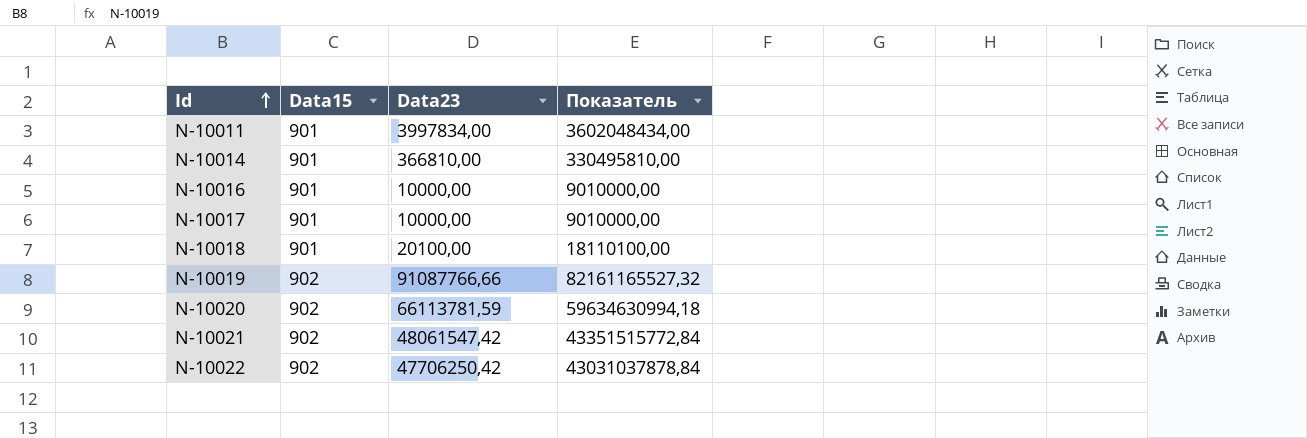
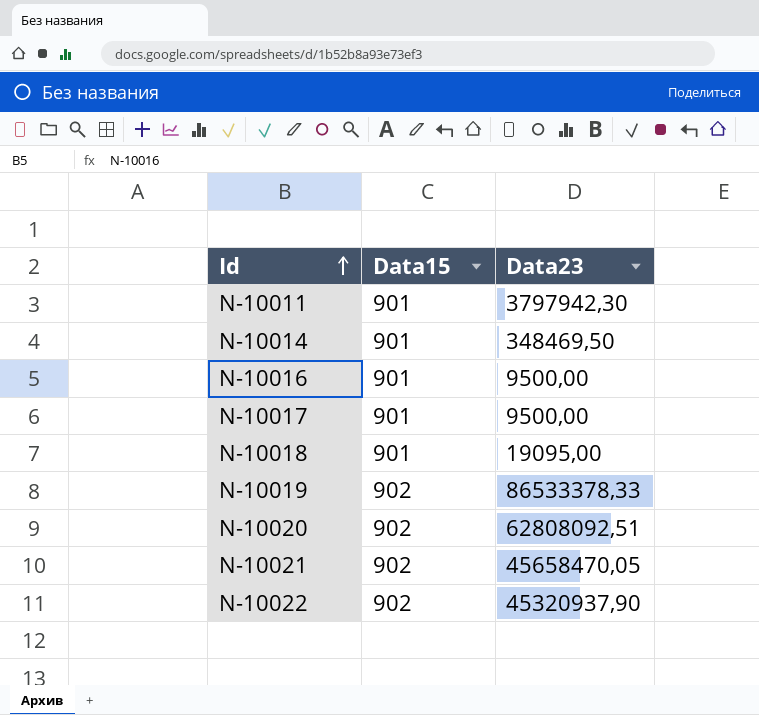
column Показатель | formula: [Data15] * [Data23] -> none
N-10011 | Data23: 3997834,00 -> 3797942,30
N-10014 | Data23: 366810,00 -> 348469,50
N-10016 | Data23: 10000,00 -> 9500,00
N-10017 | Data23: 10000,00 -> 9500,00
N-10018 | Data23: 20100,00 -> 19095,00
N-10019 | Data23: 91087766,66 -> 86533378,33
N-10020 | Data23: 66113781,59 -> 62808092,51
N-10021 | Data23: 48061547,42 -> 45658470,05
N-10022 | Data23: 47706250,42 -> 45320937,90

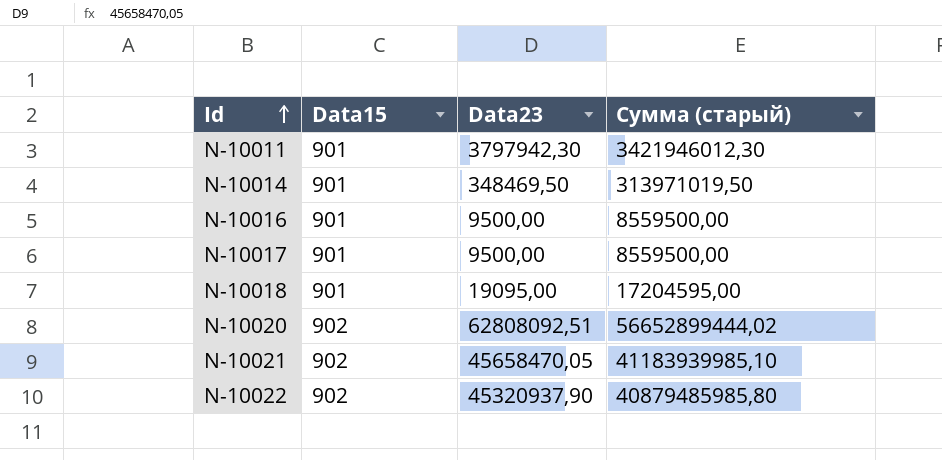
column Сумма (старый) | formula: none -> [Data15] * [Data23]
row N-10019: 902 | 86533378,33 -> none

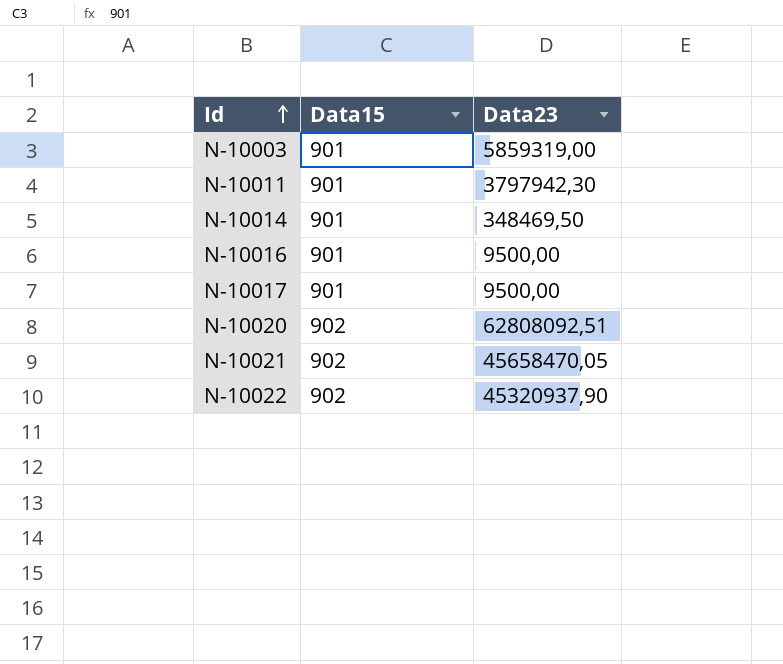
column Сумма (старый) | formula: [Data15] * [Data23] -> none
row N-10018: 901 | 19095,00 | 17204595,00 -> none
row N-10003: none -> 901 | 5859319,00

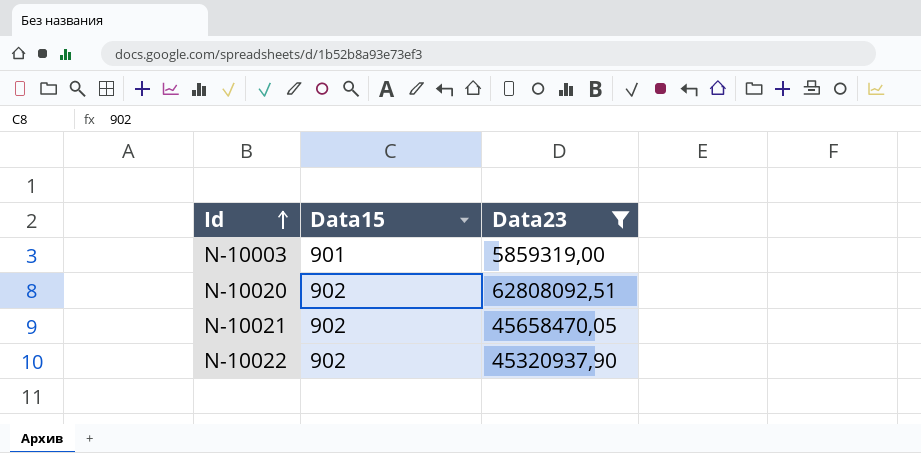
filter: none -> Data23 >= 5859319,00

